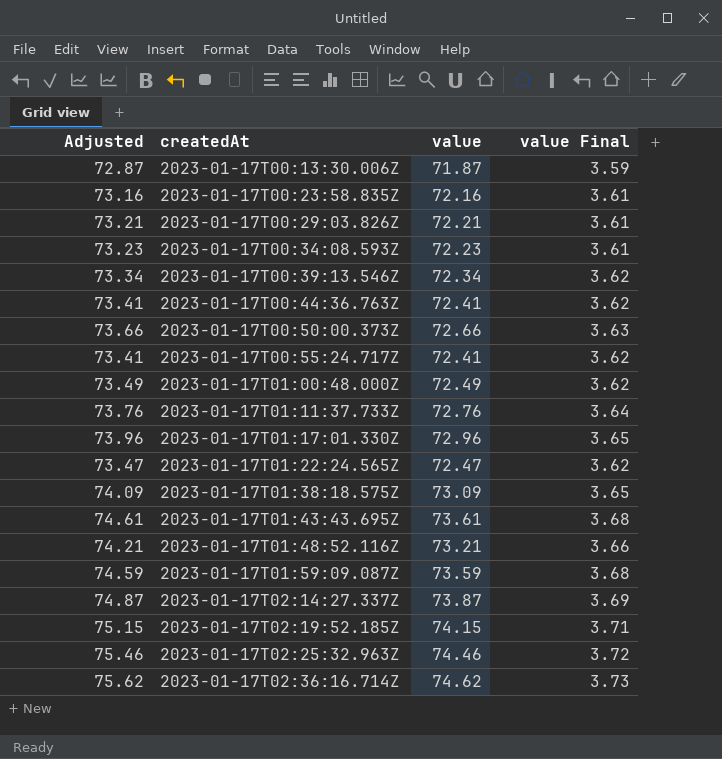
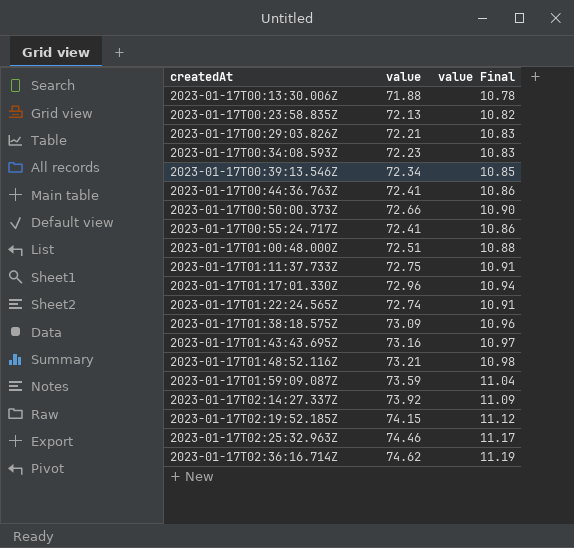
column Adjusted | formula: [value] + 1 -> none
column value Final | formula: [value] * 0.05 -> [value] * 0.15
2023-01-17T00:13:30.006Z | value: 71.87 -> 71.88
2023-01-17T00:23:58.835Z | value: 72.16 -> 72.13
2023-01-17T01:00:48.000Z | value: 72.49 -> 72.51
2023-01-17T01:11:37.733Z | value: 72.76 -> 72.75
2023-01-17T01:22:24.565Z | value: 72.47 -> 72.74
2023-01-17T01:43:43.695Z | value: 73.61 -> 73.16
2023-01-17T02:14:27.337Z | value: 73.87 -> 73.92

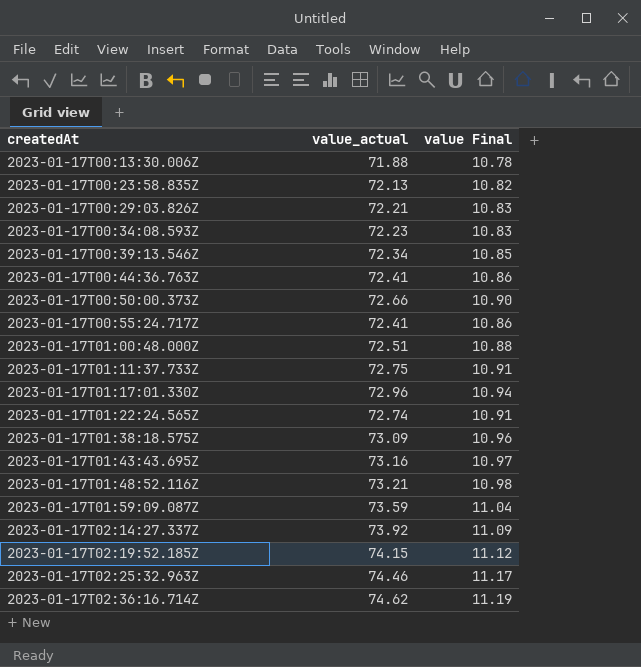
column name: value -> value_actual

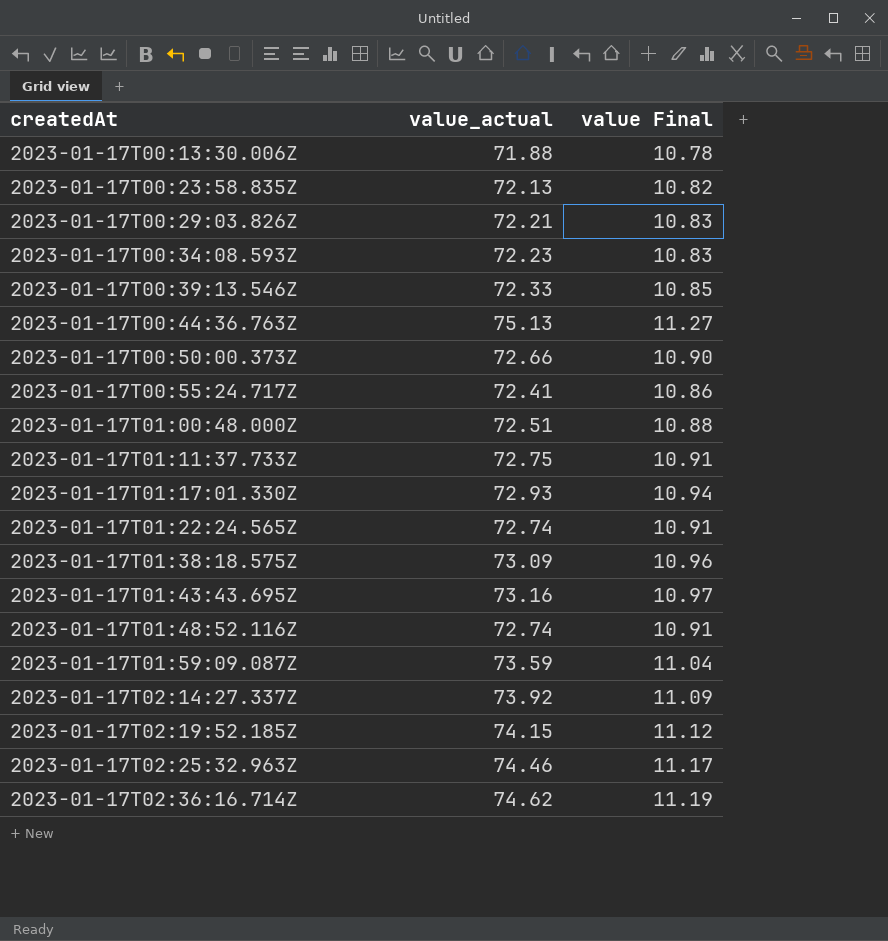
2023-01-17T00:39:13.546Z | value_actual: 72.34 -> 72.33
2023-01-17T00:44:36.763Z | value_actual: 72.41 -> 75.13
2023-01-17T00:44:36.763Z | value Final: 10.86 -> 11.27
2023-01-17T01:17:01.330Z | value_actual: 72.96 -> 72.93
2023-01-17T01:48:52.116Z | value_actual: 73.21 -> 72.74
2023-01-17T01:48:52.116Z | value Final: 10.98 -> 10.91

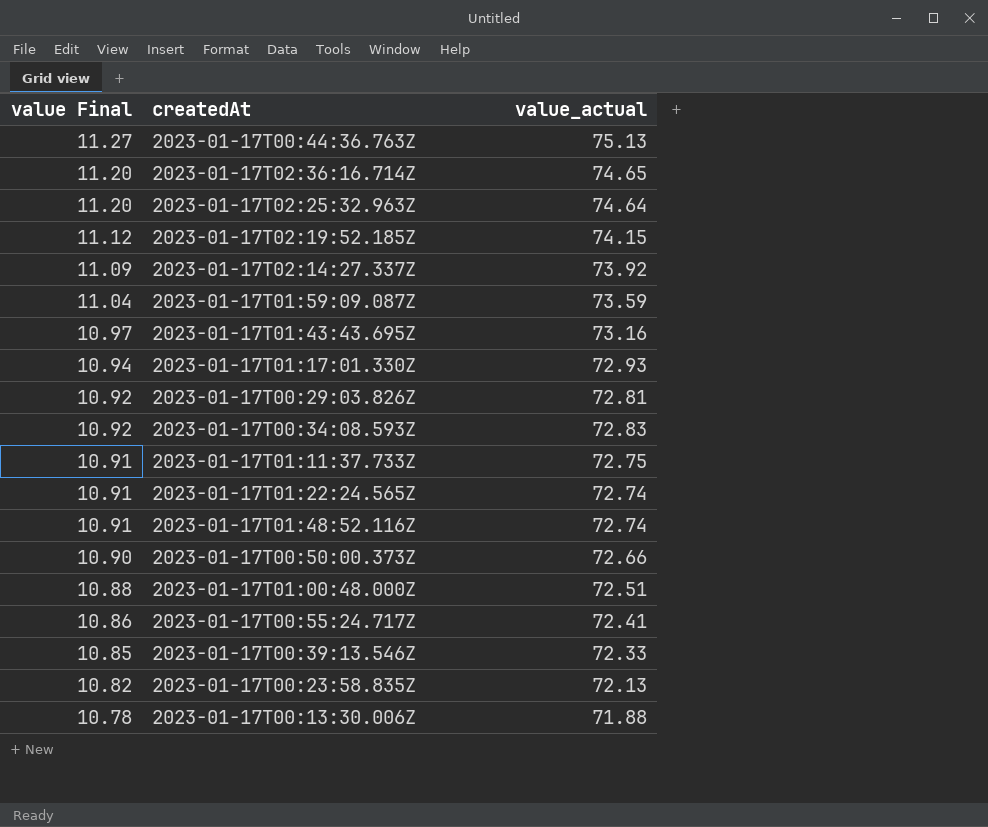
row order: createdAt ascending -> value Final descending
column value Final | position: 3 -> 1
row 2023-01-17T01:38:18.575Z: 73.09 | 10.96 -> none
2023-01-17T02:36:16.714Z | value Final: 11.19 -> 11.20
2023-01-17T02:36:16.714Z | value_actual: 74.62 -> 74.65
2023-01-17T02:25:32.963Z | value Final: 11.17 -> 11.20
2023-01-17T02:25:32.963Z | value_actual: 74.46 -> 74.64
2023-01-17T00:29:03.826Z | value Final: 10.83 -> 10.92
2023-01-17T00:29:03.826Z | value_actual: 72.21 -> 72.81
2023-01-17T00:34:08.593Z | value Final: 10.83 -> 10.92
2023-01-17T00:34:08.593Z | value_actual: 72.23 -> 72.83

